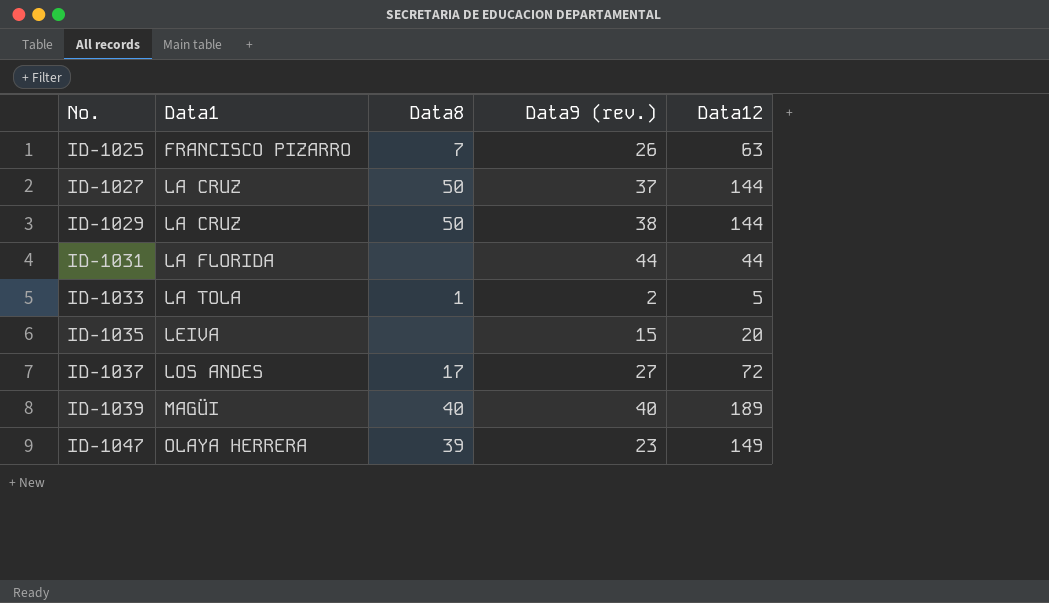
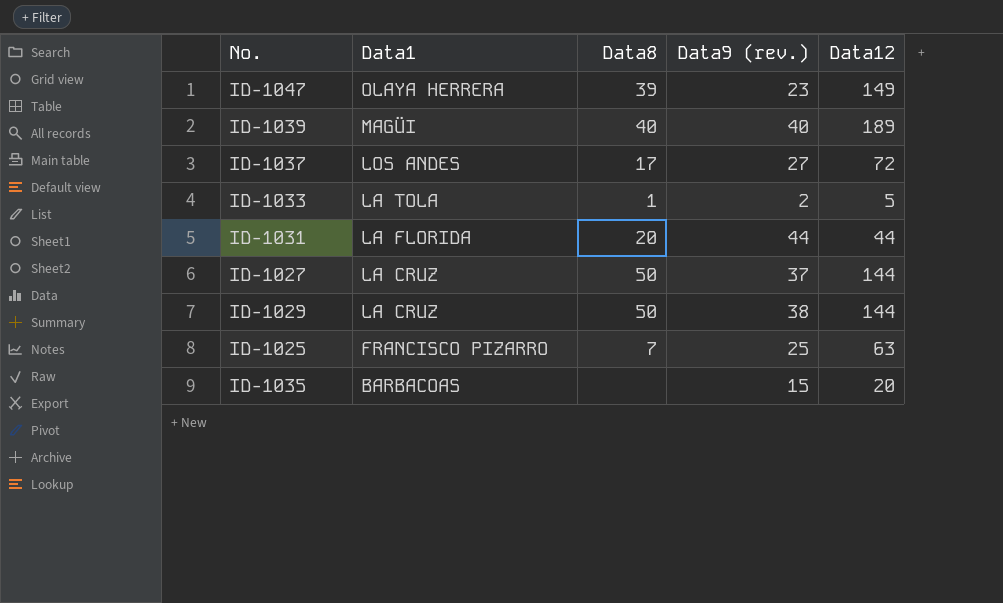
row order: No. ascending -> Data1 descending
ID-1031 | Data8: none -> 20
ID-1025 | Data9 (rev.): 26 -> 25
ID-1035 | Data1: LEIVA -> BARBACOAS

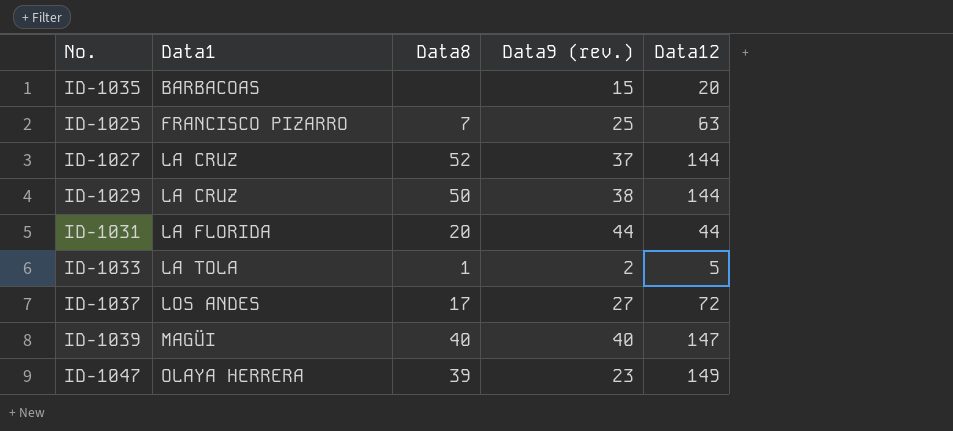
row order: Data1 descending -> Data1 ascending
ID-1027 | Data8: 50 -> 52
ID-1039 | Data12: 189 -> 147

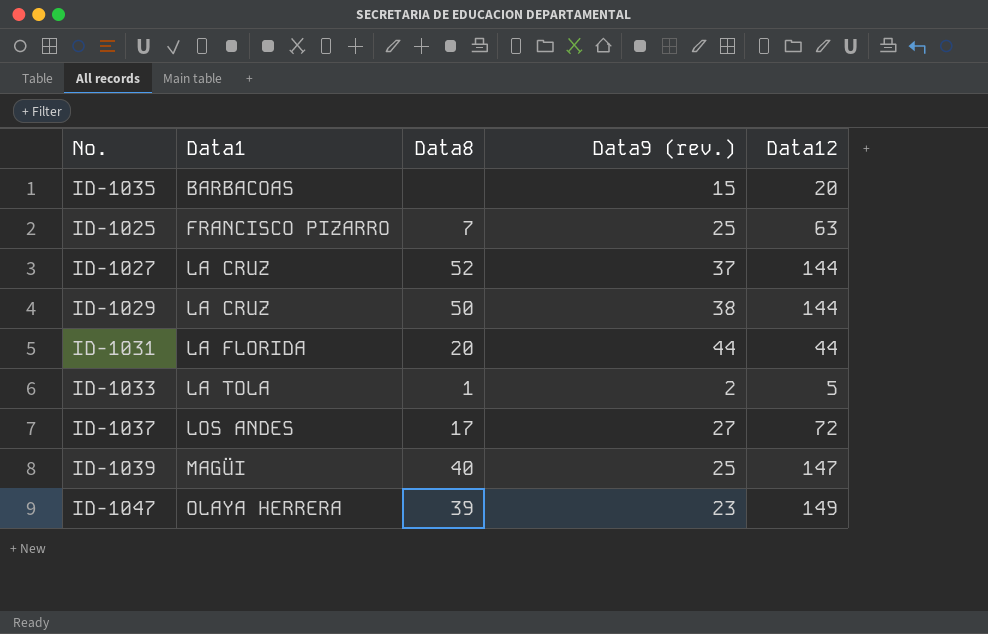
ID-1039 | Data9 (rev.): 40 -> 25

